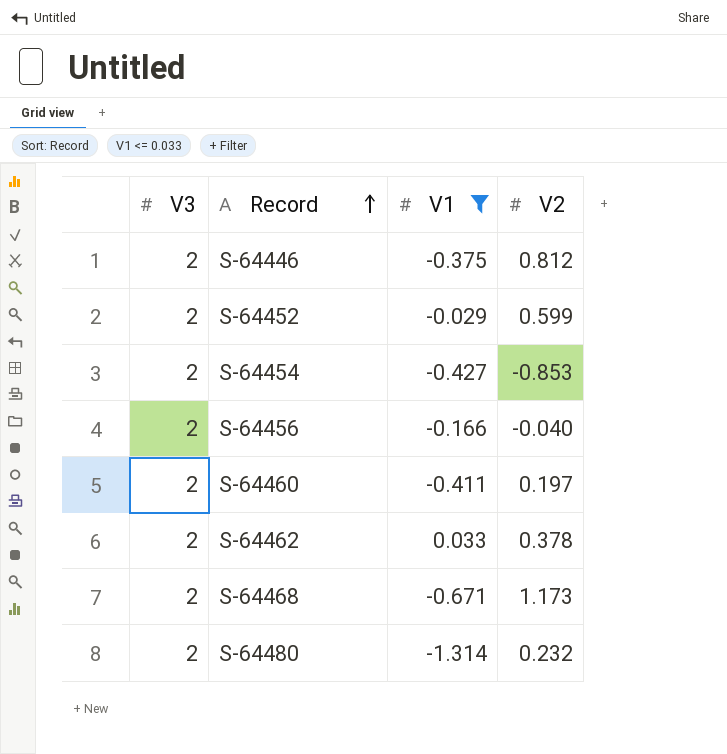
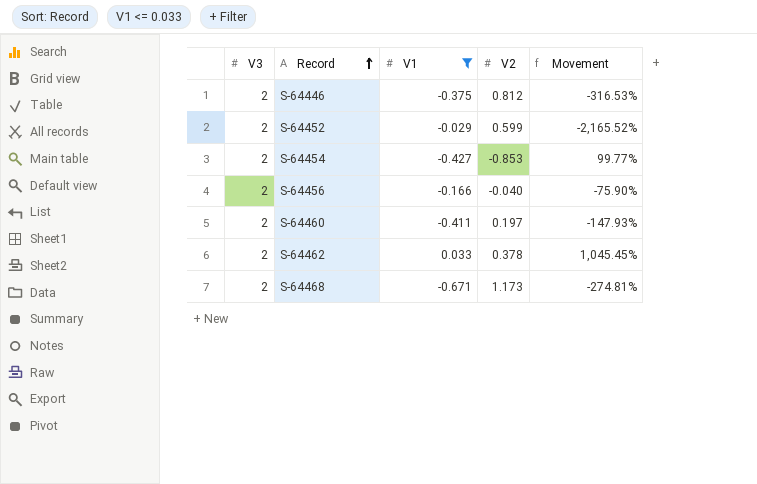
column Movement | formula: none -> ([V2] - [V1]) / [V1]
row S-64480: 2 | -1.314 | 0.232 -> none

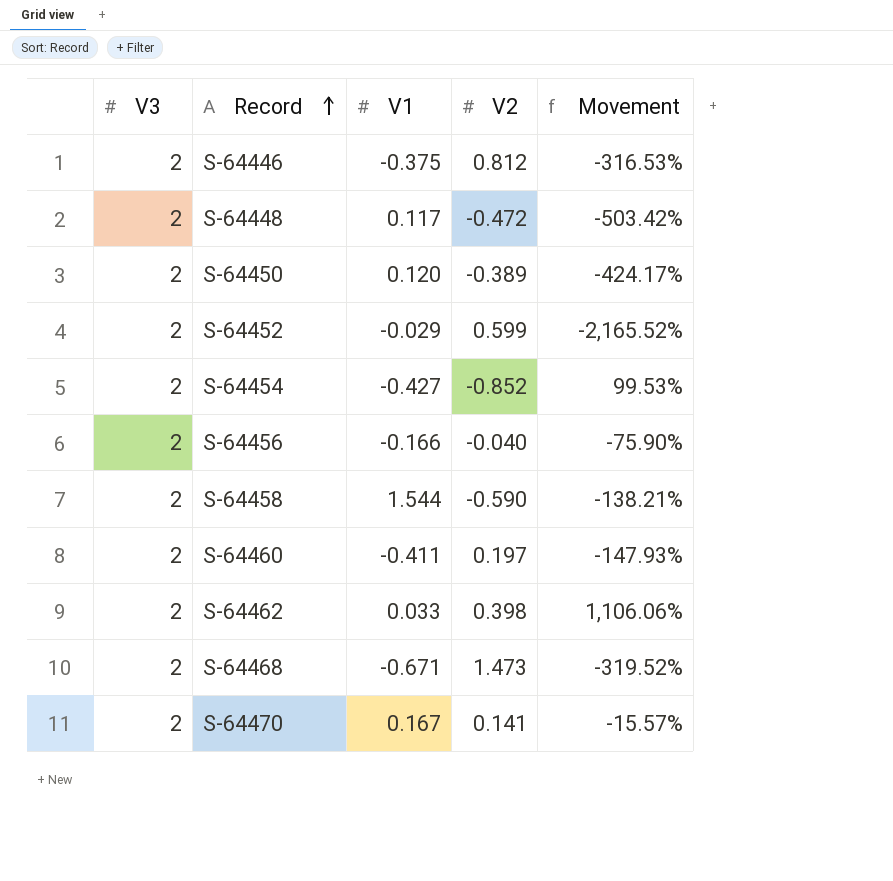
filter: V1 <= 0.033 -> none
S-64454 | V2: -0.853 -> -0.852
S-64454 | Movement: 99.77% -> 99.53%
S-64462 | V2: 0.378 -> 0.398
S-64462 | Movement: 1,045.45% -> 1,106.06%
S-64468 | V2: 1.173 -> 1.473
S-64468 | Movement: -274.81% -> -319.52%

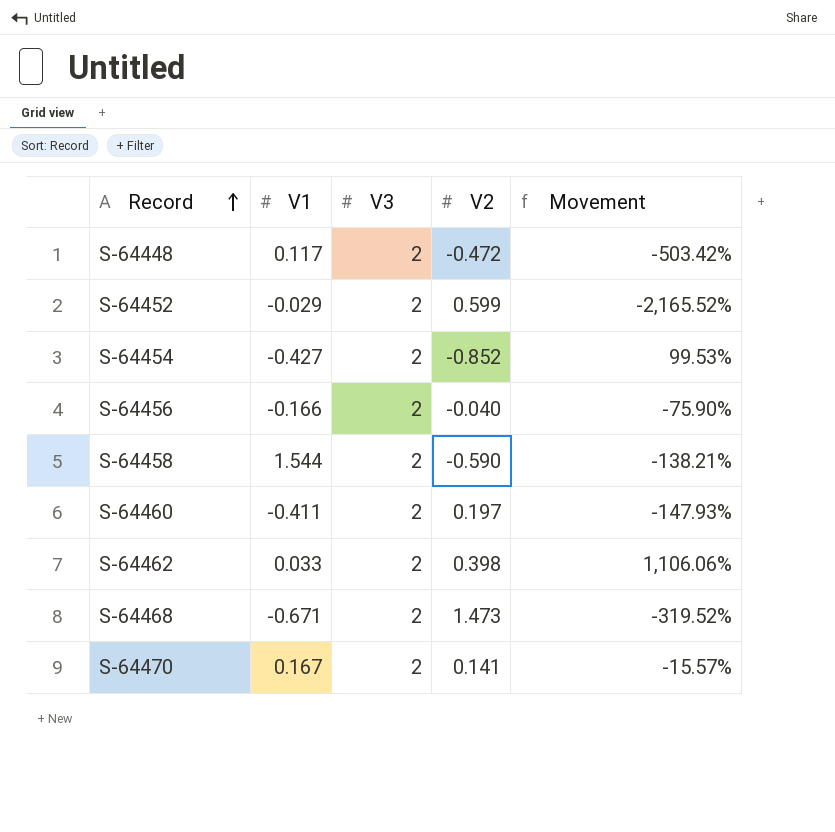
column V3 | position: 1 -> 3
row S-64446: 2 | -0.375 | 0.812 | -316.53% -> none
row S-64450: 2 | 0.120 | -0.389 | -424.17% -> none

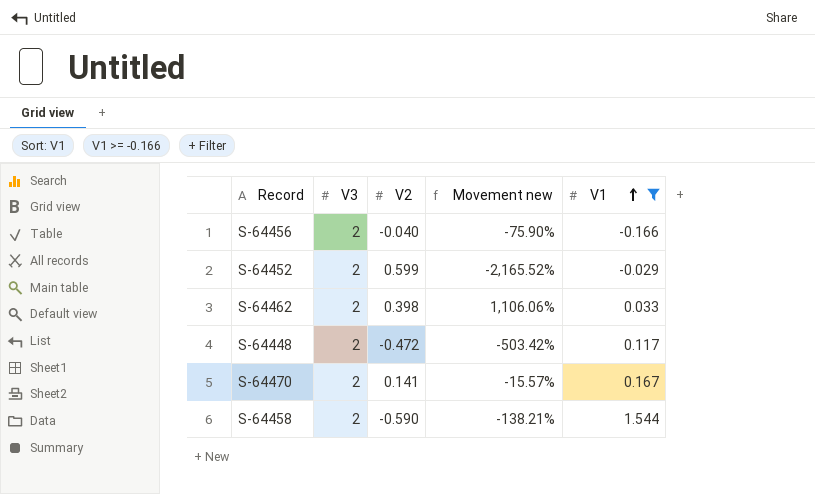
filter: none -> V1 >= -0.166
row order: Record ascending -> V1 ascending
column name: Movement -> Movement new
column V1 | position: 2 -> 5

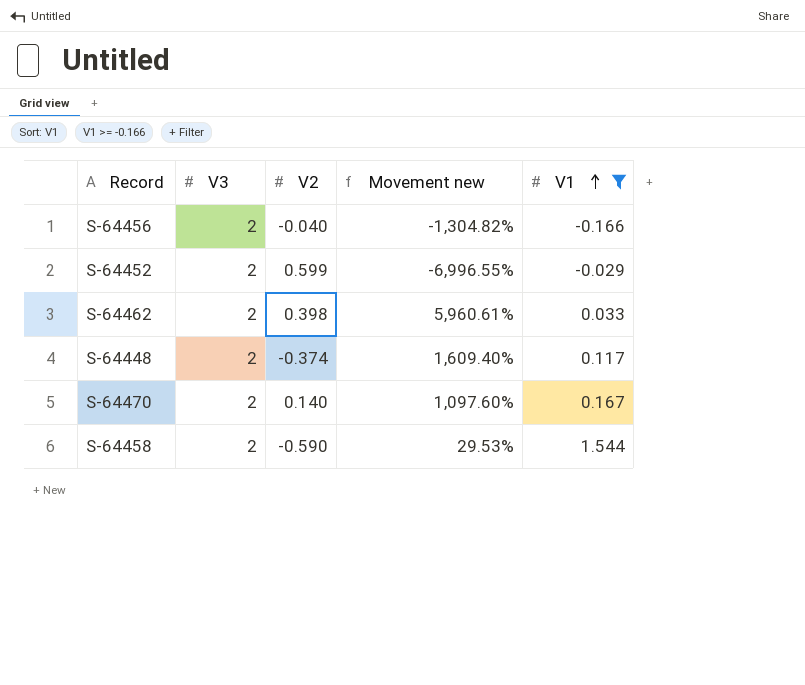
column Movement new | formula: ([V2] - [V1]) / [V1] -> ([V3] - [V1]) / [V1]
S-64448 | V2: -0.472 -> -0.374
S-64470 | V2: 0.141 -> 0.140

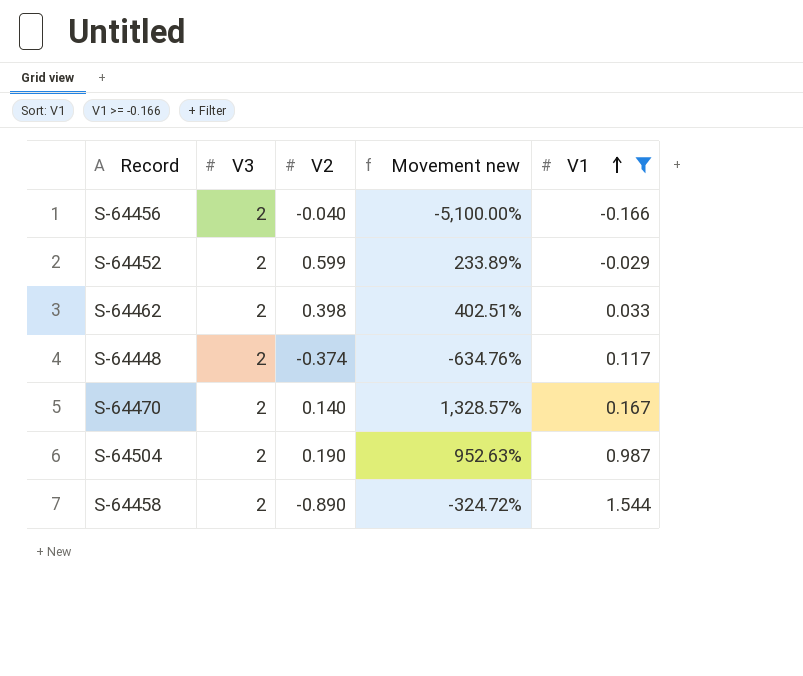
column Movement new | formula: ([V3] - [V1]) / [V1] -> ([V3] - [V2]) / [V2]
row S-64504: none -> 2 | 0.190 | 952.63% | 0.987
S-64458 | V2: -0.590 -> -0.890

